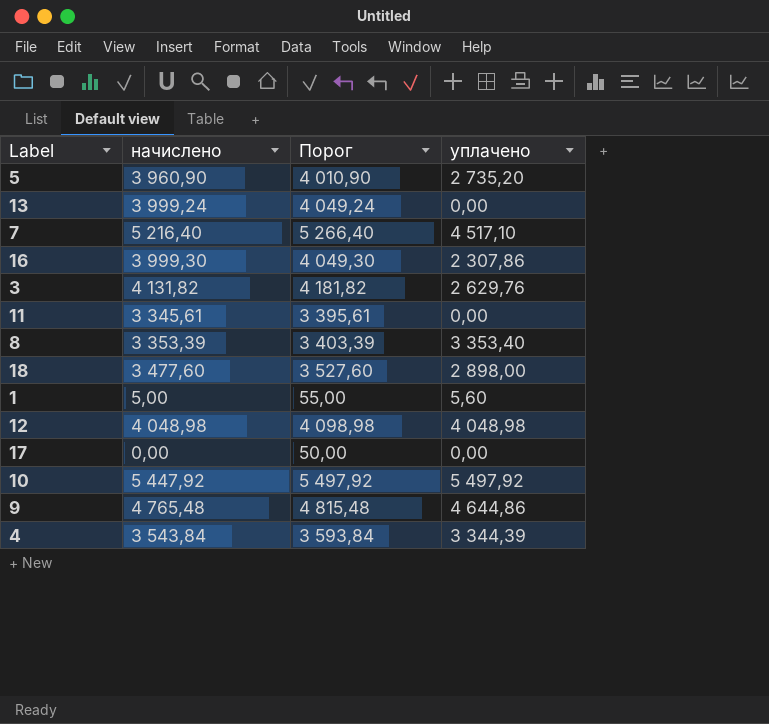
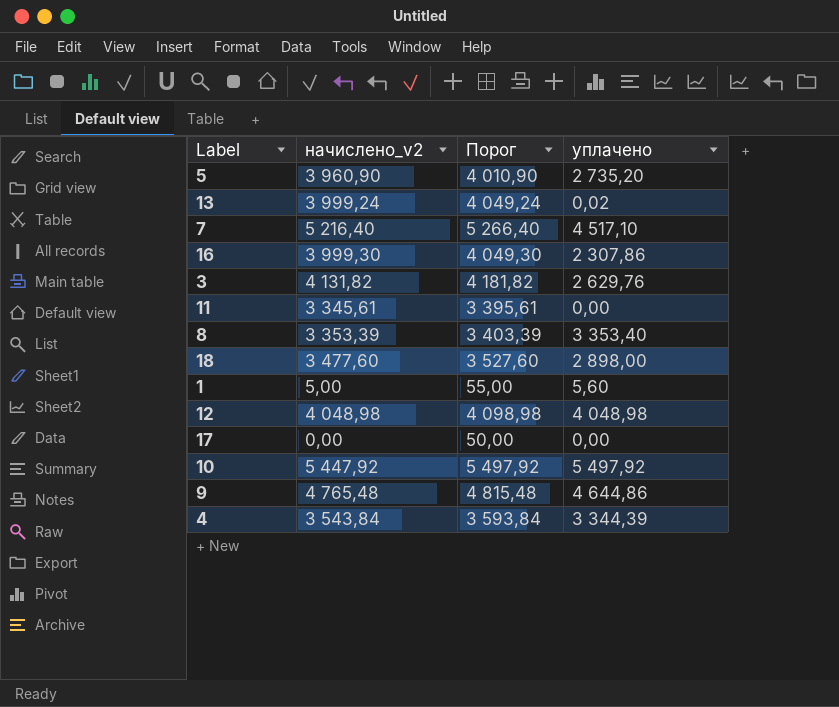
column name: начислено -> начислено_v2
13 | уплачено: 0,00 -> 0,02

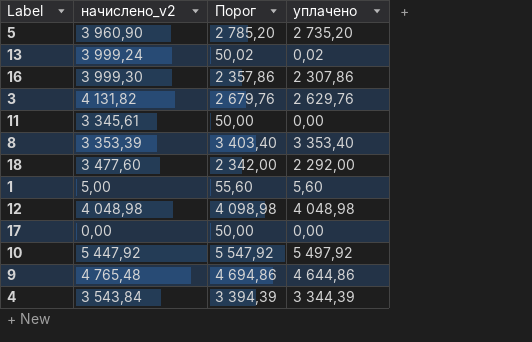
column Порог | formula: [начислено_v2] + 50 -> [уплачено] + 50
row 7: 5 216,40 | 5 266,40 | 4 517,10 -> none
18 | уплачено: 2 898,00 -> 2 292,00

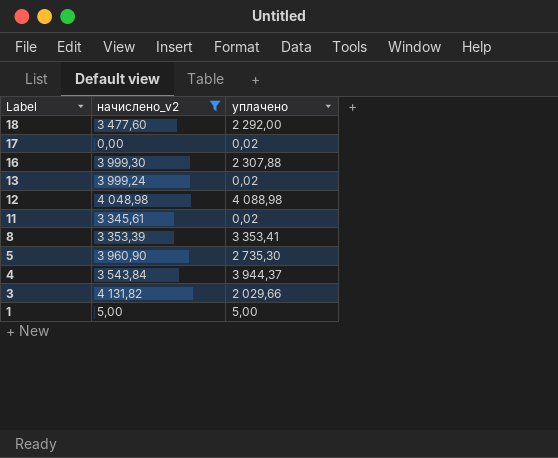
filter: none -> начислено_v2 <= 4 131,82
row order: none -> Label descending
column Порог | formula: [уплачено] + 50 -> none
17 | уплачено: 0,00 -> 0,02
16 | уплачено: 2 307,86 -> 2 307,88
12 | уплачено: 4 048,98 -> 4 088,98
11 | уплачено: 0,00 -> 0,02
8 | уплачено: 3 353,40 -> 3 353,41
5 | уплачено: 2 735,20 -> 2 735,30
4 | уплачено: 3 344,39 -> 3 944,37
3 | уплачено: 2 629,76 -> 2 029,66
1 | уплачено: 5,60 -> 5,00

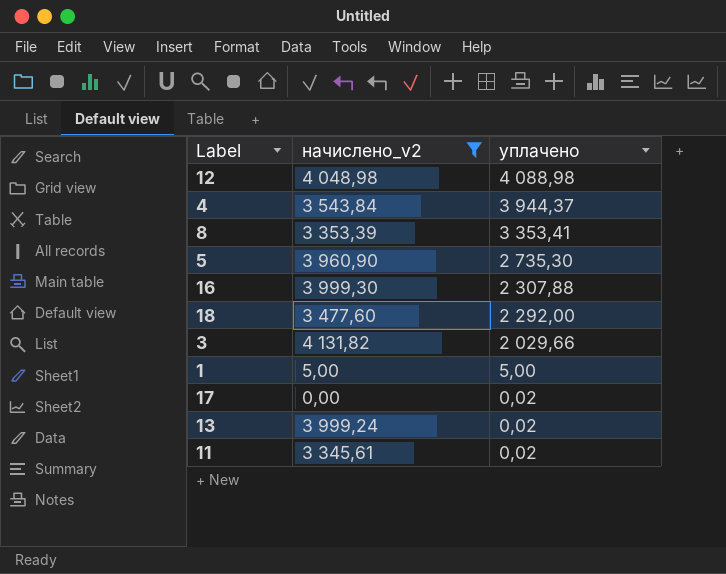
row order: Label descending -> уплачено descending

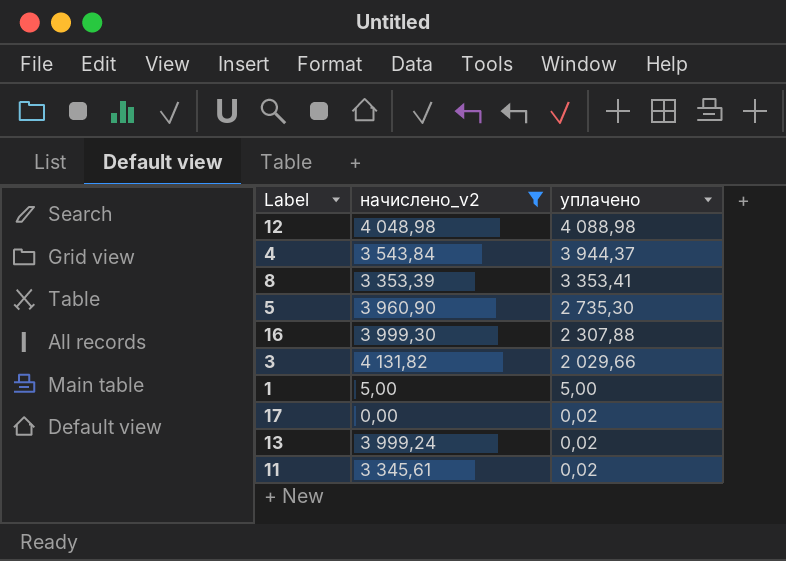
row 18: 3 477,60 | 2 292,00 -> none

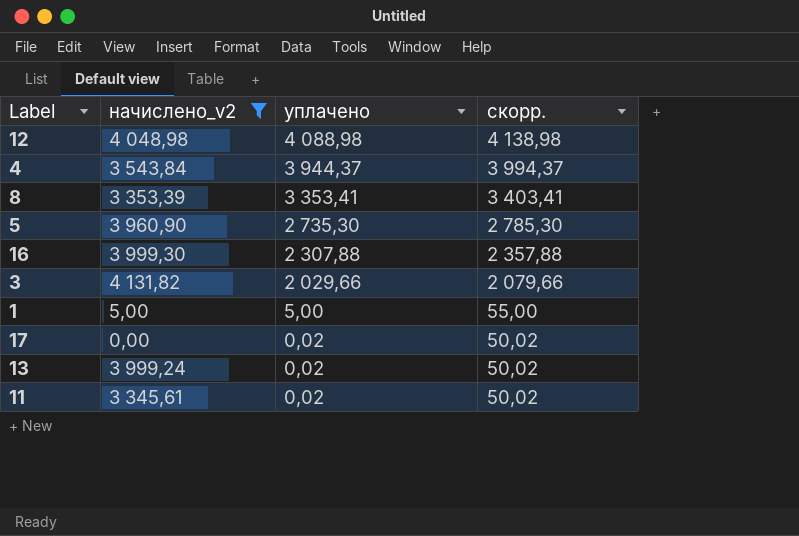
column скорр. | formula: none -> [уплачено] + 50

